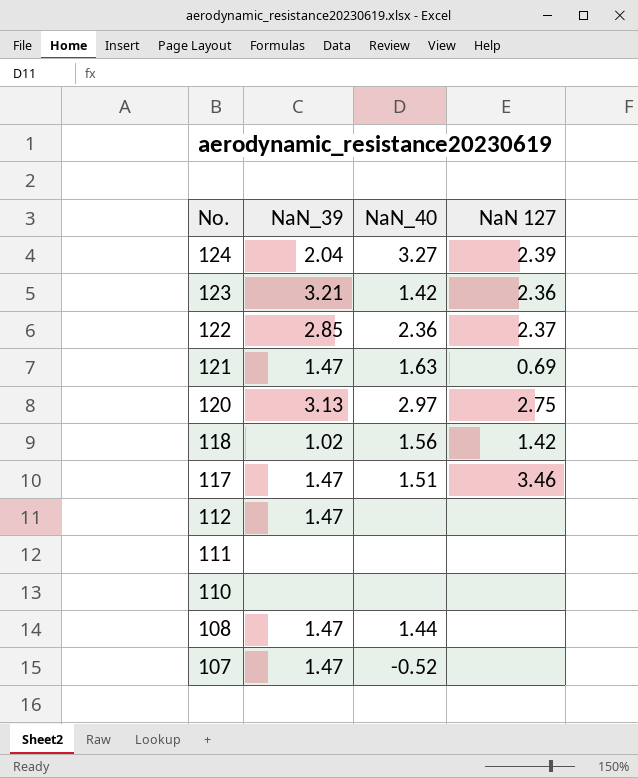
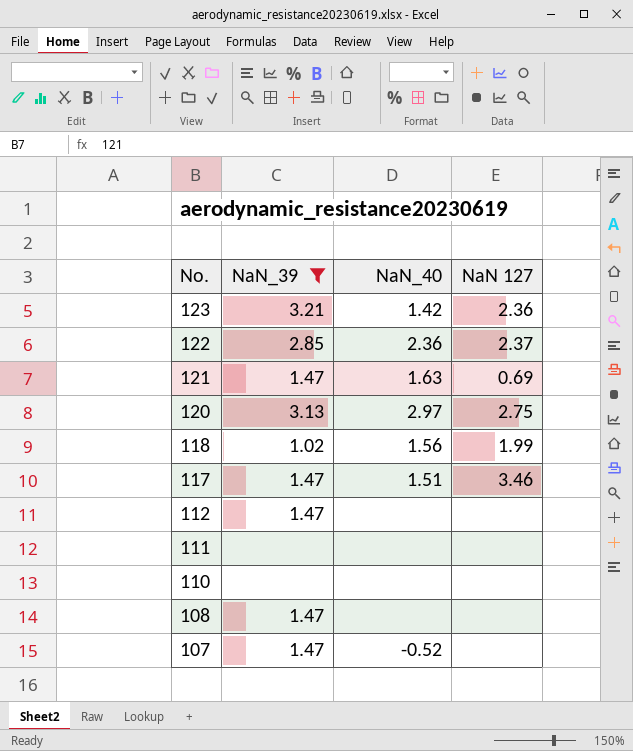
filter: none -> NaN_39 != 2.04
118 | NaN 127: 1.42 -> 1.99
108 | NaN_40: 1.44 -> none

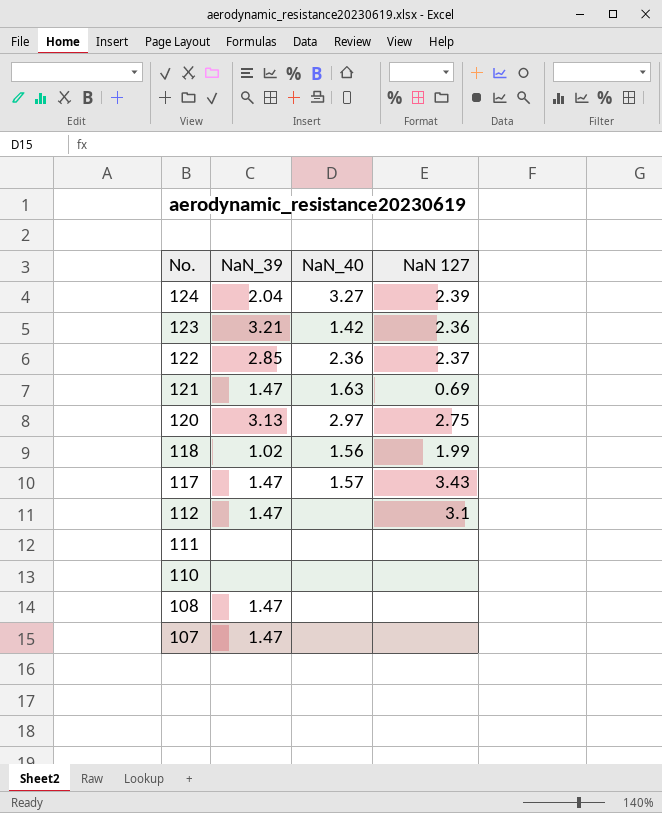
filter: NaN_39 != 2.04 -> none
117 | NaN_40: 1.51 -> 1.57
117 | NaN 127: 3.46 -> 3.43
112 | NaN 127: none -> 3.1
107 | NaN_40: -0.52 -> none

